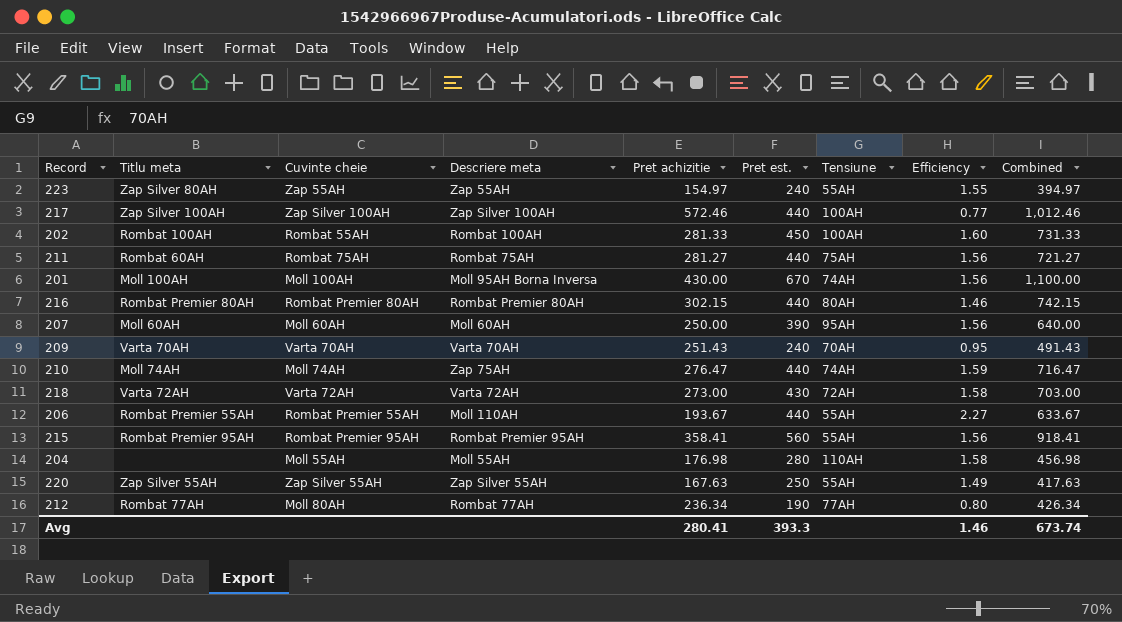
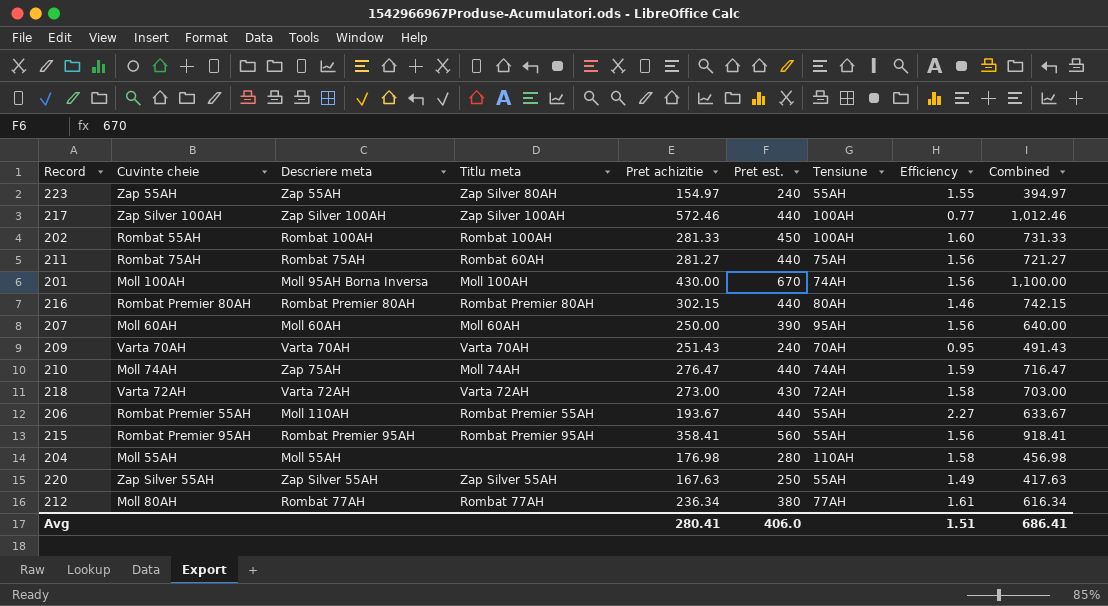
column Titlu meta | position: 2 -> 4
212 | Pret est.: 190 -> 380
212 | Efficiency: 0.80 -> 1.61
212 | Combined: 426.34 -> 616.34
Avg | Pret est.: 393.3 -> 406.0
Avg | Efficiency: 1.46 -> 1.51
Avg | Combined: 673.74 -> 686.41

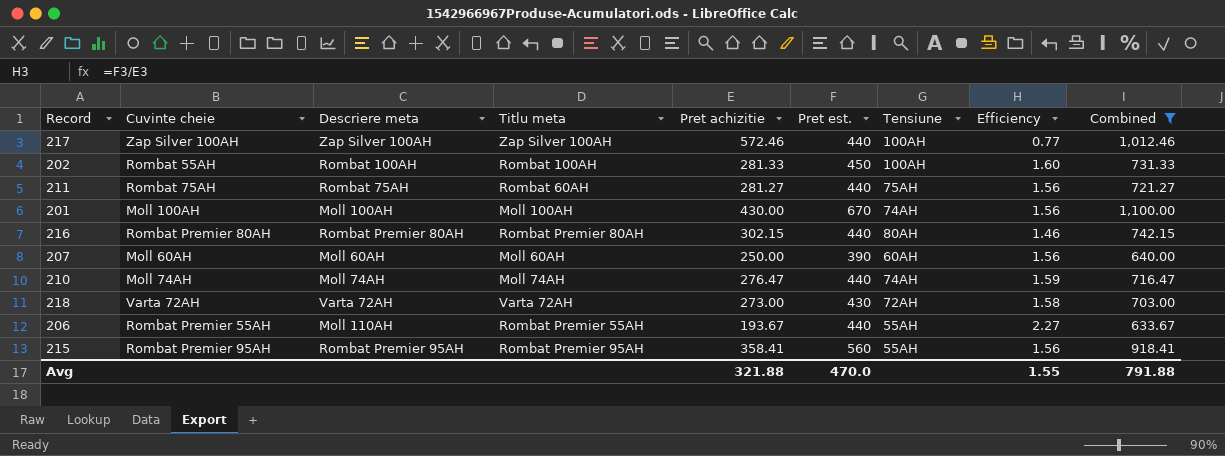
filter: none -> Combined >= 633.67
201 | Descriere meta: Moll 95AH Borna Inversa -> Moll 100AH
207 | Tensiune: 95AH -> 60AH
210 | Descriere meta: Zap 75AH -> Moll 74AH
Avg | Pret achizitie: 280.41 -> 321.88
Avg | Pret est.: 406.0 -> 470.0
Avg | Efficiency: 1.51 -> 1.55
Avg | Combined: 686.41 -> 791.88

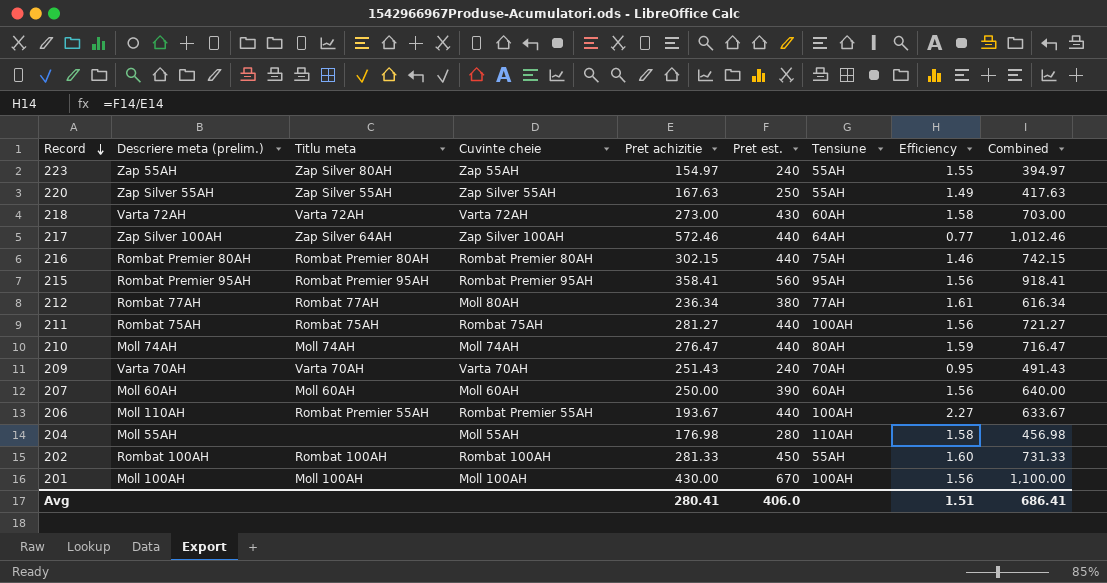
filter: Combined >= 633.67 -> none
row order: none -> Record descending
column name: Descriere meta -> Descriere meta (prelim.)
column Cuvinte cheie | position: 2 -> 4
218 | Tensiune: 72AH -> 60AH
217 | Titlu meta: Zap Silver 100AH -> Zap Silver 64AH
217 | Tensiune: 100AH -> 64AH
216 | Tensiune: 80AH -> 75AH
215 | Tensiune: 55AH -> 95AH
211 | Titlu meta: Rombat 60AH -> Rombat 75AH
211 | Tensiune: 75AH -> 100AH
210 | Tensiune: 74AH -> 80AH
206 | Tensiune: 55AH -> 100AH
202 | Cuvinte cheie: Rombat 55AH -> Rombat 100AH
202 | Tensiune: 100AH -> 55AH
201 | Tensiune: 74AH -> 100AH
Avg | Pret achizitie: 321.88 -> 280.41
Avg | Pret est.: 470.0 -> 406.0
Avg | Efficiency: 1.55 -> 1.51
Avg | Combined: 791.88 -> 686.41

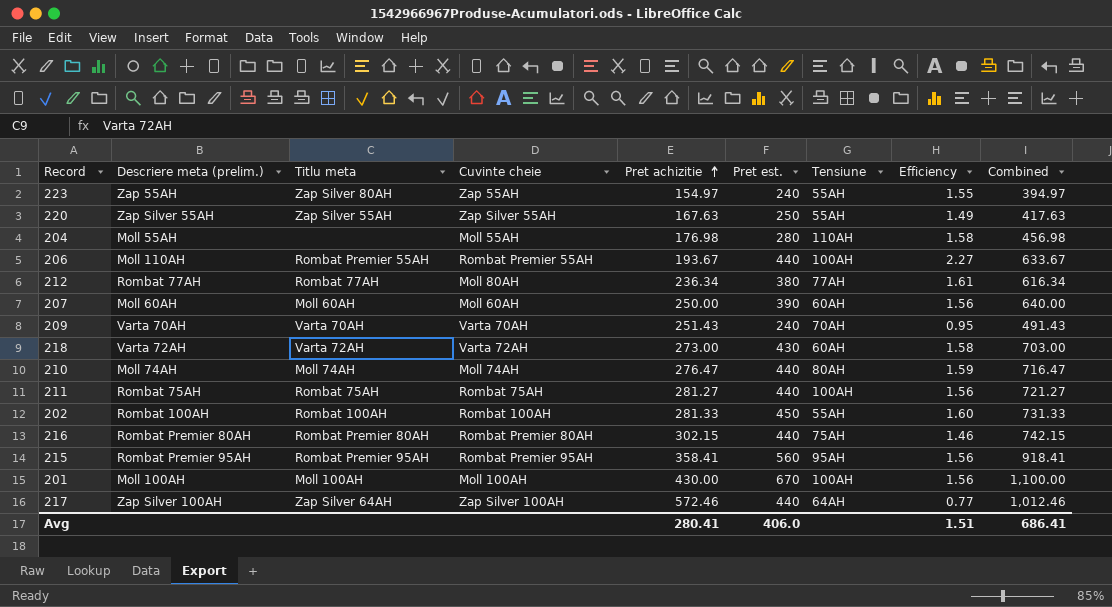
row order: Record descending -> Pret achizitie ascending

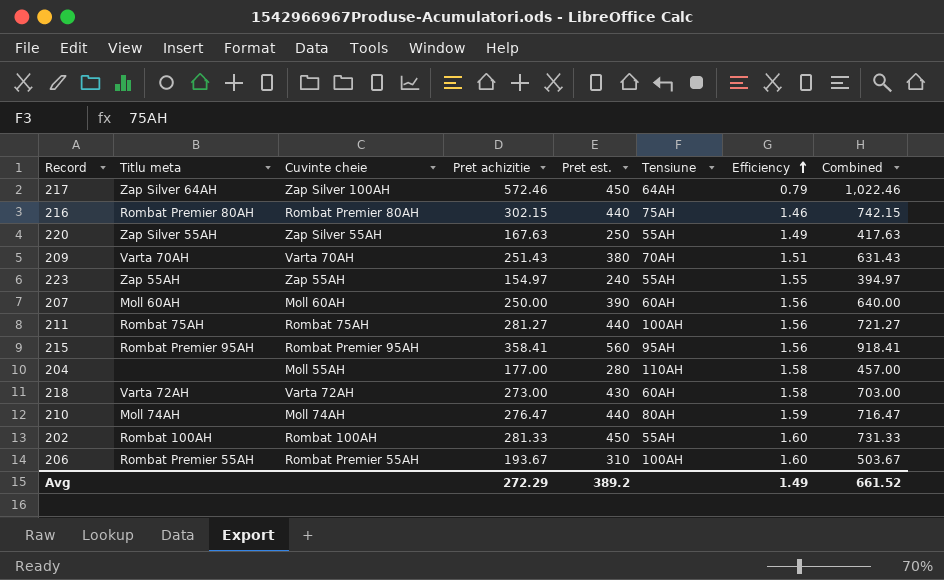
row order: Pret achizitie ascending -> Efficiency ascending
column Descriere meta (prelim.) | position: 2 -> none
row 212: Rombat 77AH | Rombat 77AH | Moll 80AH | 236.34 | 380 | 77AH | 1.61 | 616.34 -> none
row 201: Moll 100AH | Moll 100AH | Moll 100AH | 430.00 | 670 | 100AH | 1.56 | 1,100.00 -> none
217 | Pret est.: 440 -> 450
217 | Efficiency: 0.77 -> 0.79
217 | Combined: 1,012.46 -> 1,022.46
209 | Pret est.: 240 -> 380
209 | Efficiency: 0.95 -> 1.51
209 | Combined: 491.43 -> 631.43
223 | Titlu meta: Zap Silver 80AH -> Zap 55AH
204 | Pret achizitie: 176.98 -> 177.00
204 | Combined: 456.98 -> 457.00
206 | Pret est.: 440 -> 310
206 | Efficiency: 2.27 -> 1.60
206 | Combined: 633.67 -> 503.67
Avg | Pret achizitie: 280.41 -> 272.29
Avg | Pret est.: 406.0 -> 389.2
Avg | Efficiency: 1.51 -> 1.49
Avg | Combined: 686.41 -> 661.52

